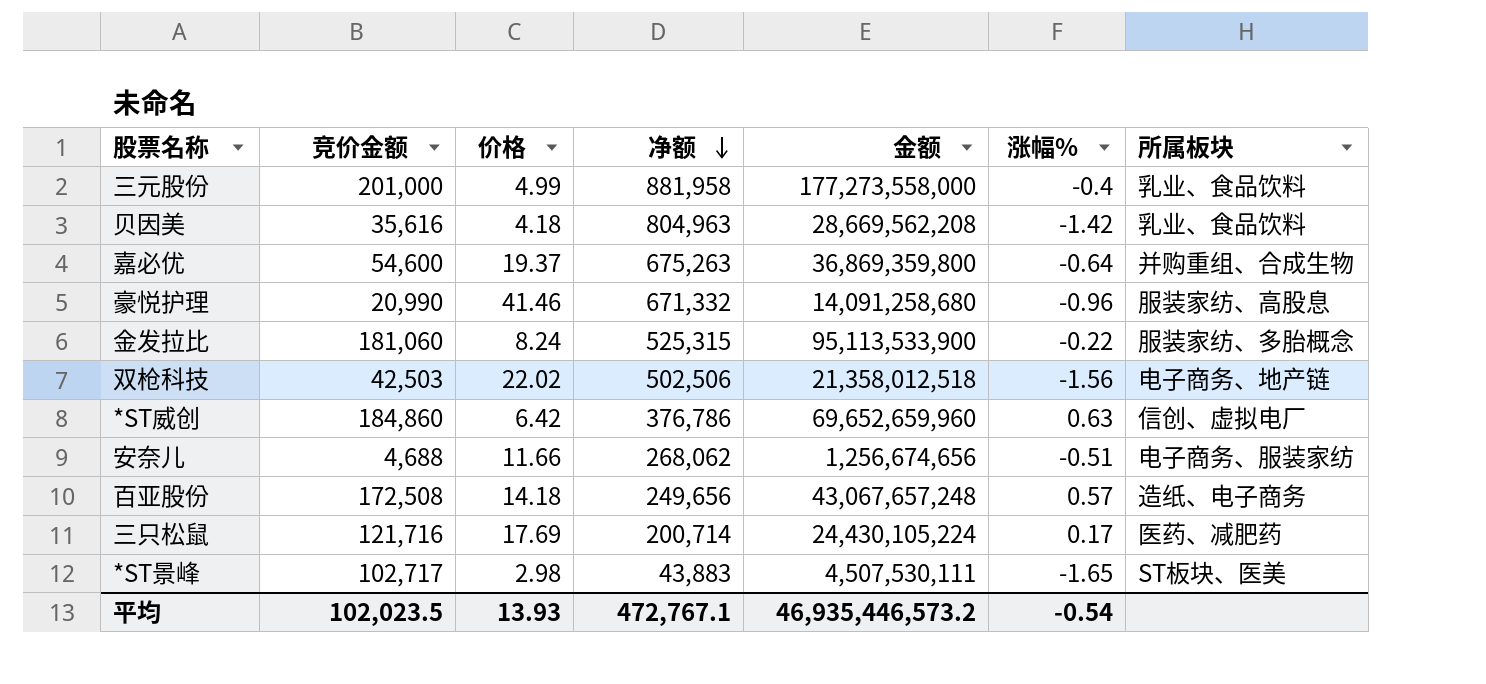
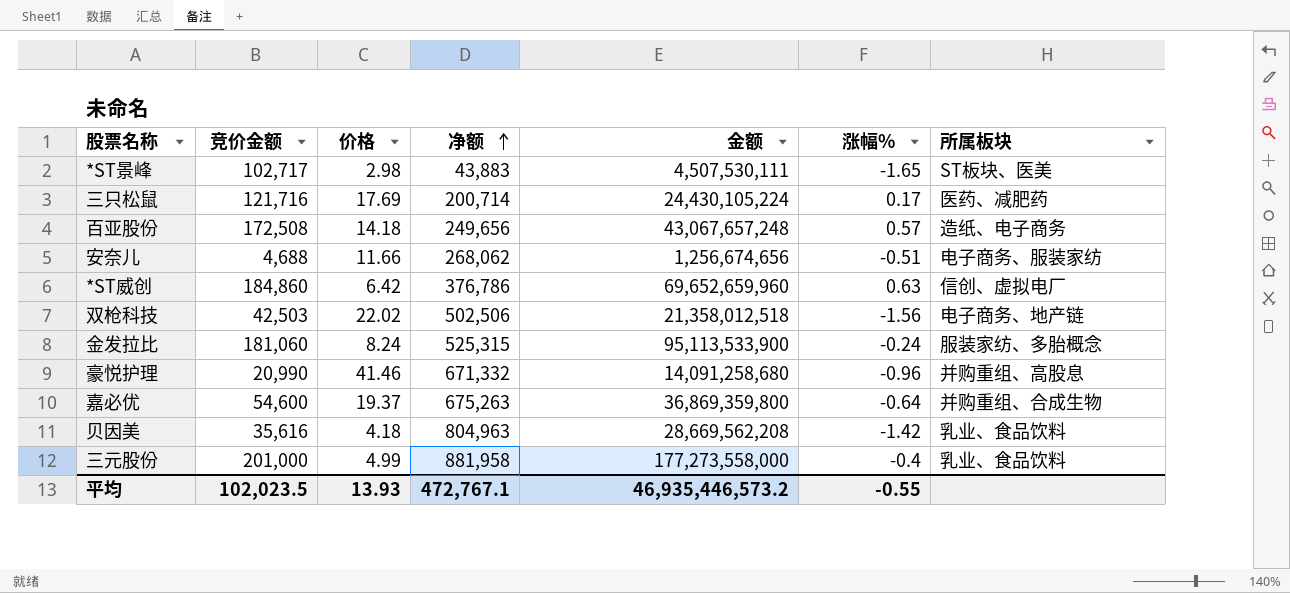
row order: 净额 descending -> 净额 ascending
金发拉比 | 涨幅%: -0.22 -> -0.24
豪悦护理 | 所属板块: 服装家纺、高股息 -> 并购重组、高股息
平均 | 涨幅%: -0.54 -> -0.55

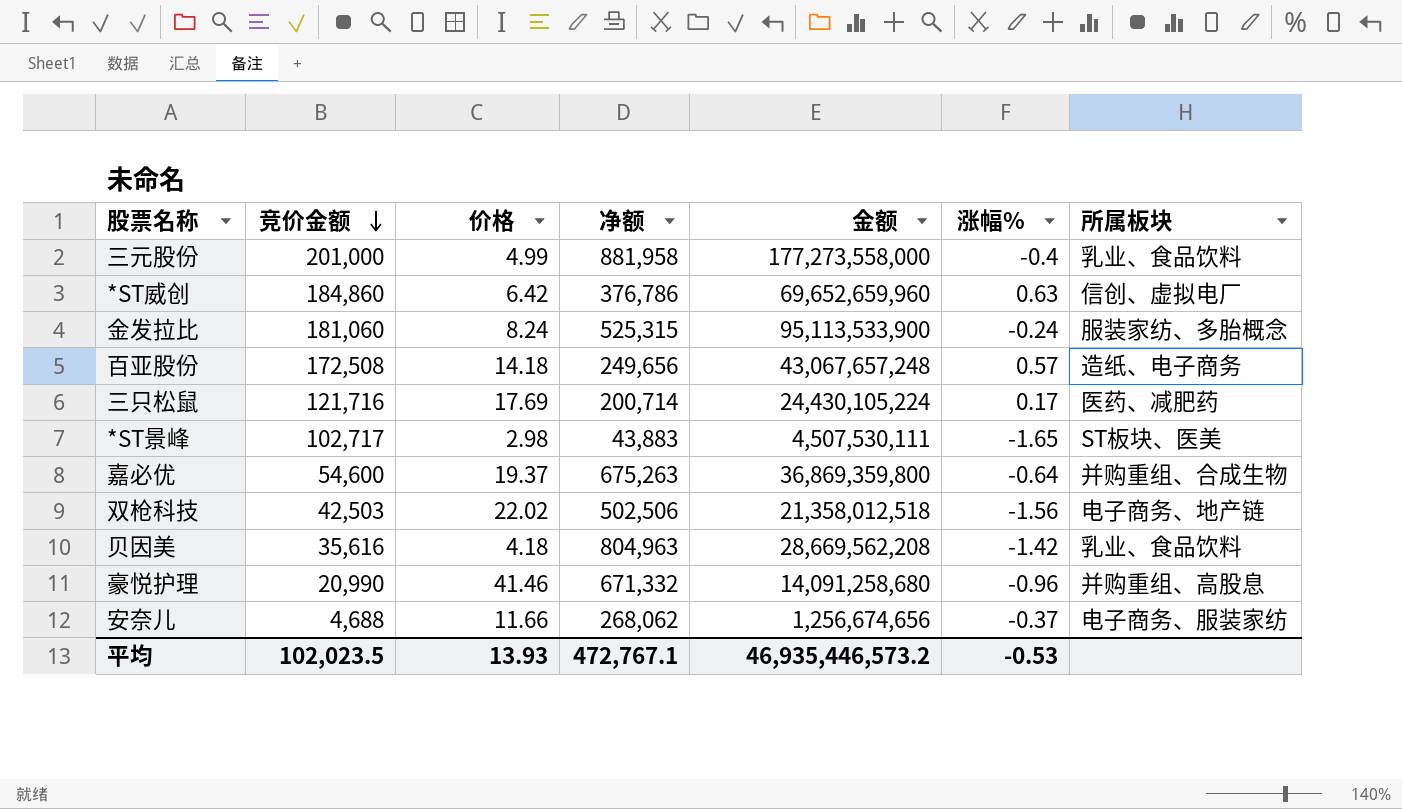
row order: 净额 ascending -> 竞价金额 descending
安奈儿 | 涨幅%: -0.51 -> -0.37
平均 | 涨幅%: -0.55 -> -0.53

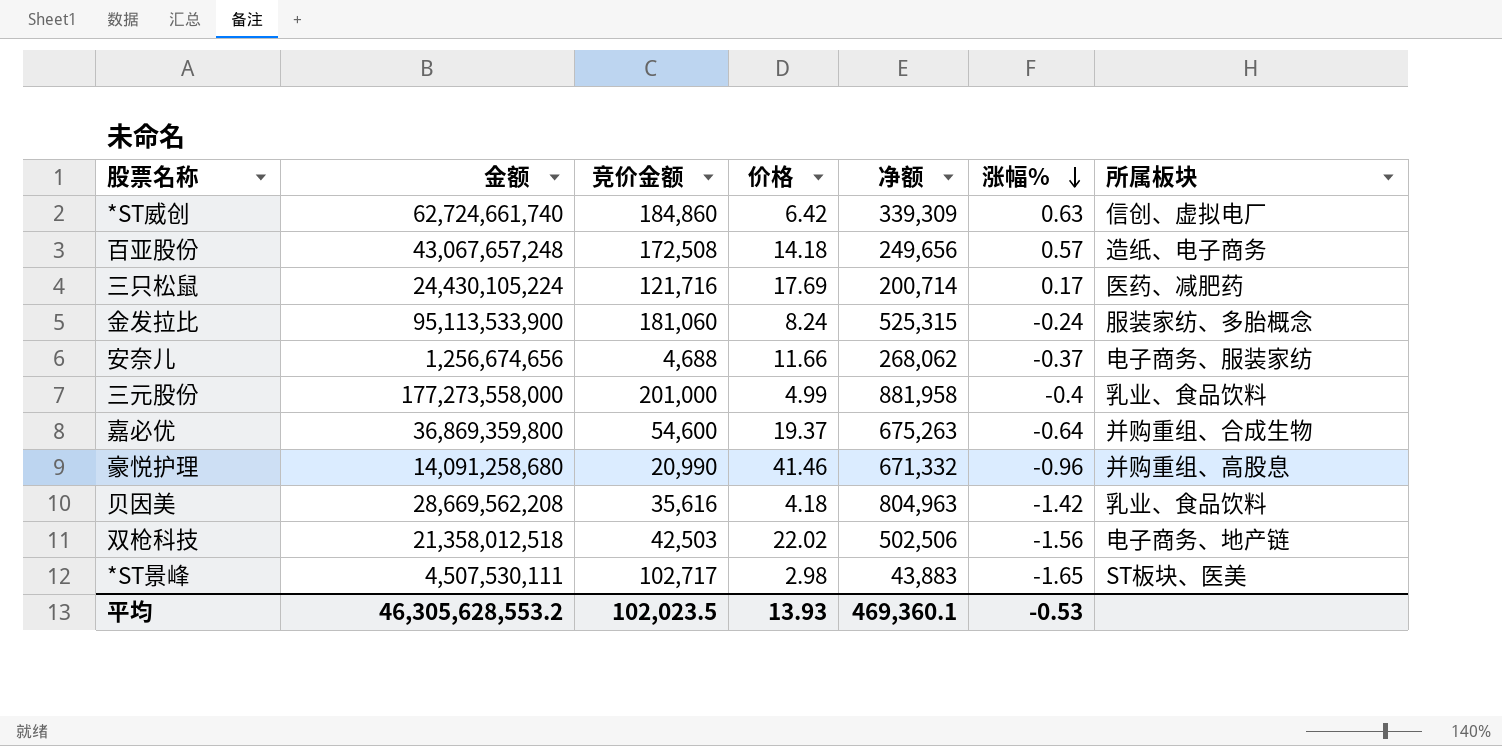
row order: 竞价金额 descending -> 涨幅% descending
column 金额 | position: 5 -> 2
*ST威创 | 金额: 69,652,659,960 -> 62,724,661,740
*ST威创 | 净额: 376,786 -> 339,309
平均 | 金额: 46,935,446,573.2 -> 46,305,628,553.2
平均 | 净额: 472,767.1 -> 469,360.1

